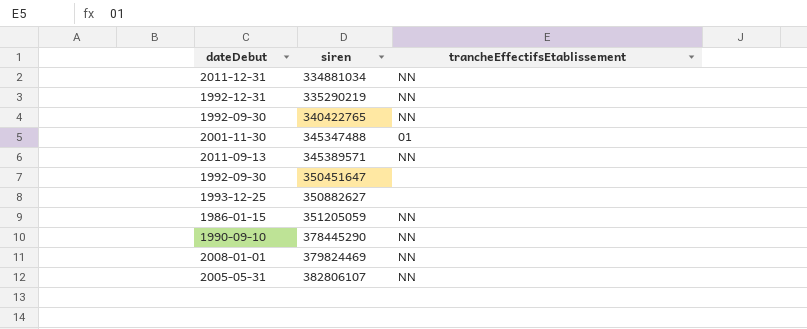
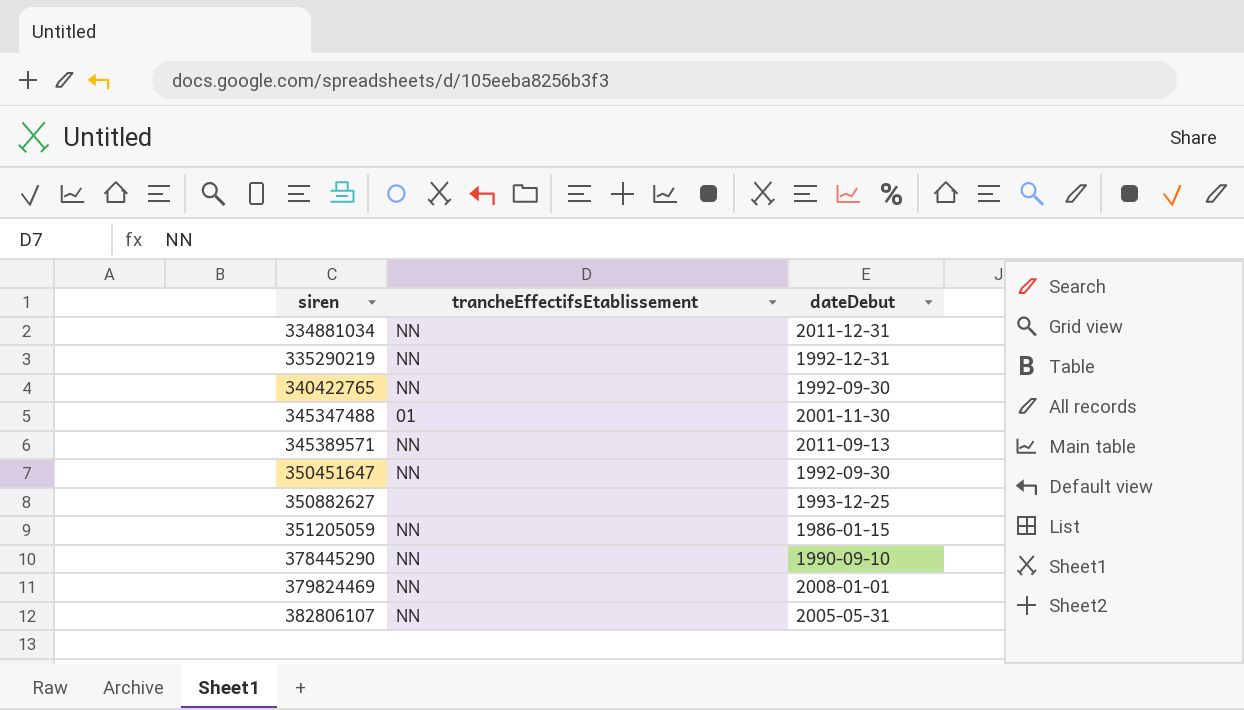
column dateDebut | position: 1 -> 3
350451647 | trancheEffectifsEtablissement: none -> NN

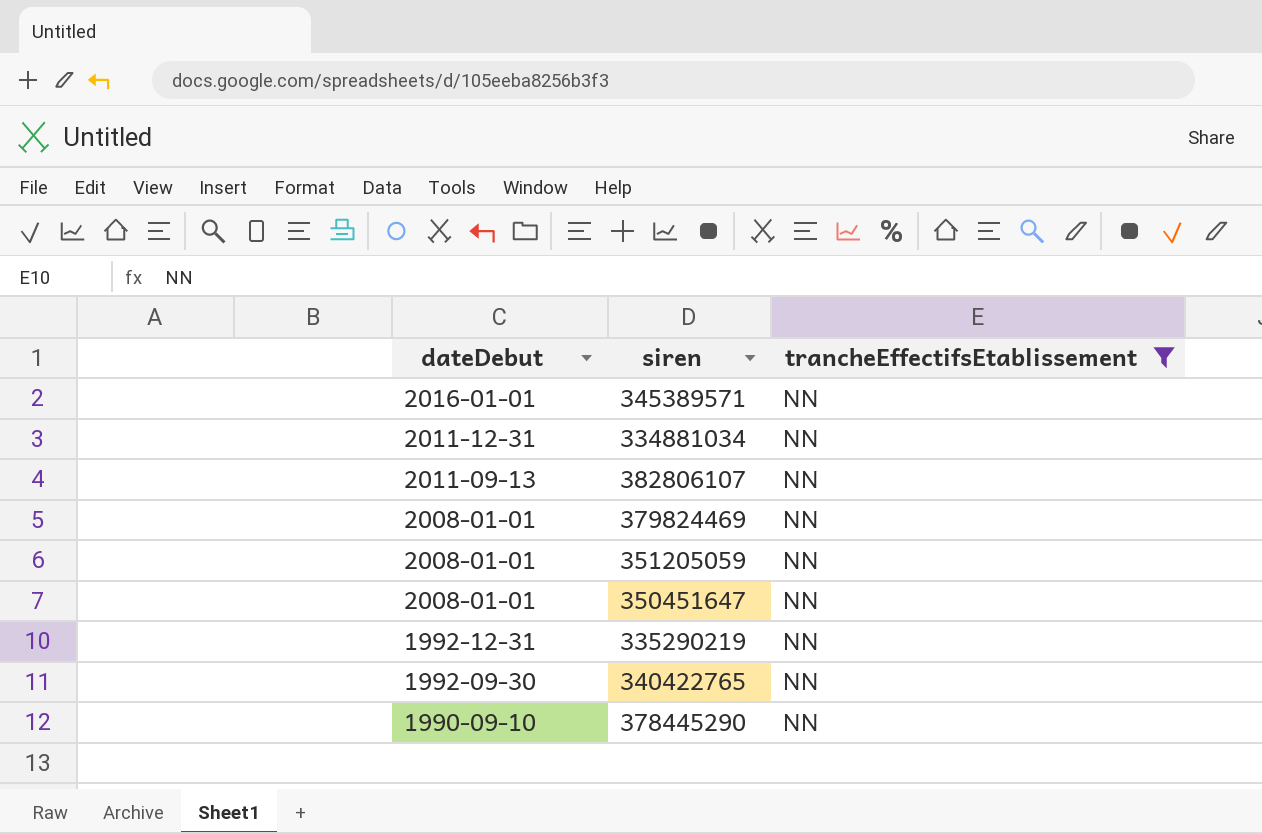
filter: none -> trancheEffectifsEtablissement = NN
row order: siren ascending -> dateDebut descending
column dateDebut | position: 3 -> 1
345389571 | dateDebut: 2011-09-13 -> 2016-01-01
382806107 | dateDebut: 2005-05-31 -> 2011-09-13
351205059 | dateDebut: 1986-01-15 -> 2008-01-01
350451647 | dateDebut: 1992-09-30 -> 2008-01-01

